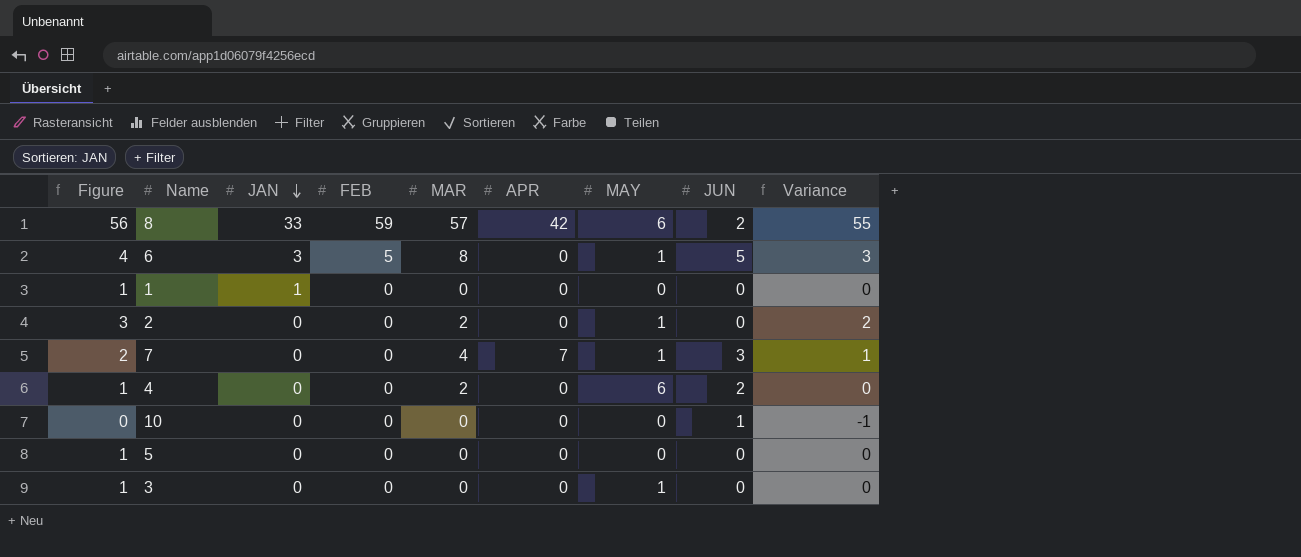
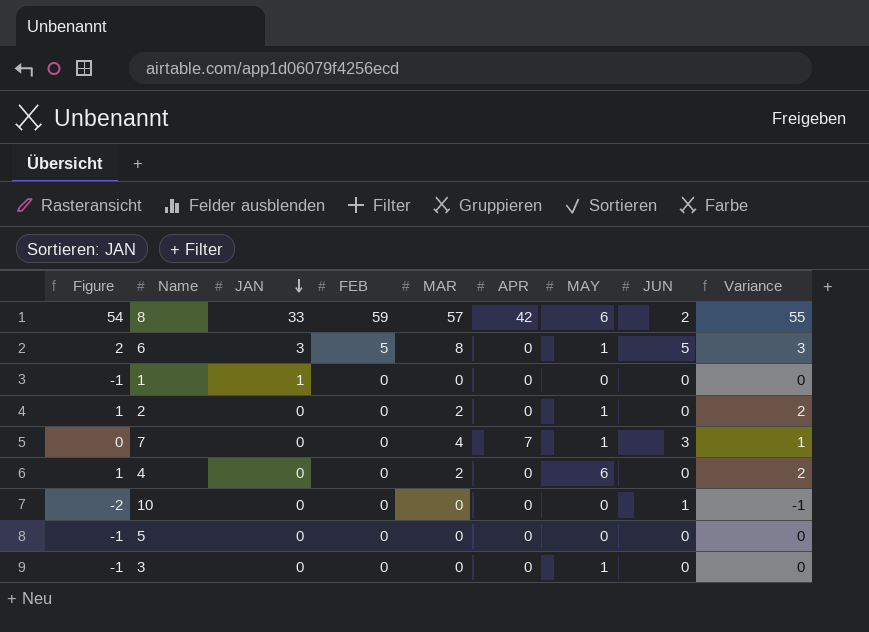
column Figure | formula: [Variance] + 1 -> [Variance] - 1
4 | JUN: 2 -> 0
4 | Variance: 0 -> 2

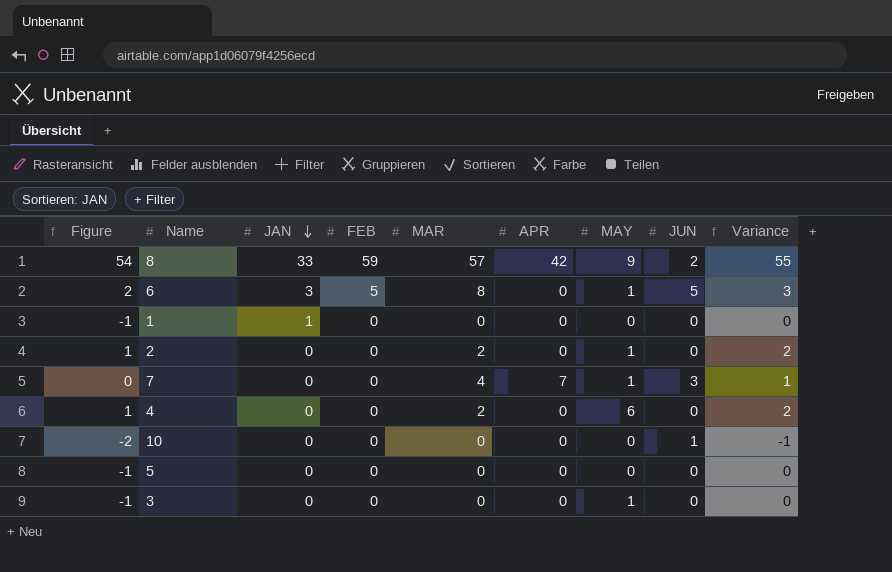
8 | MAY: 6 -> 9

